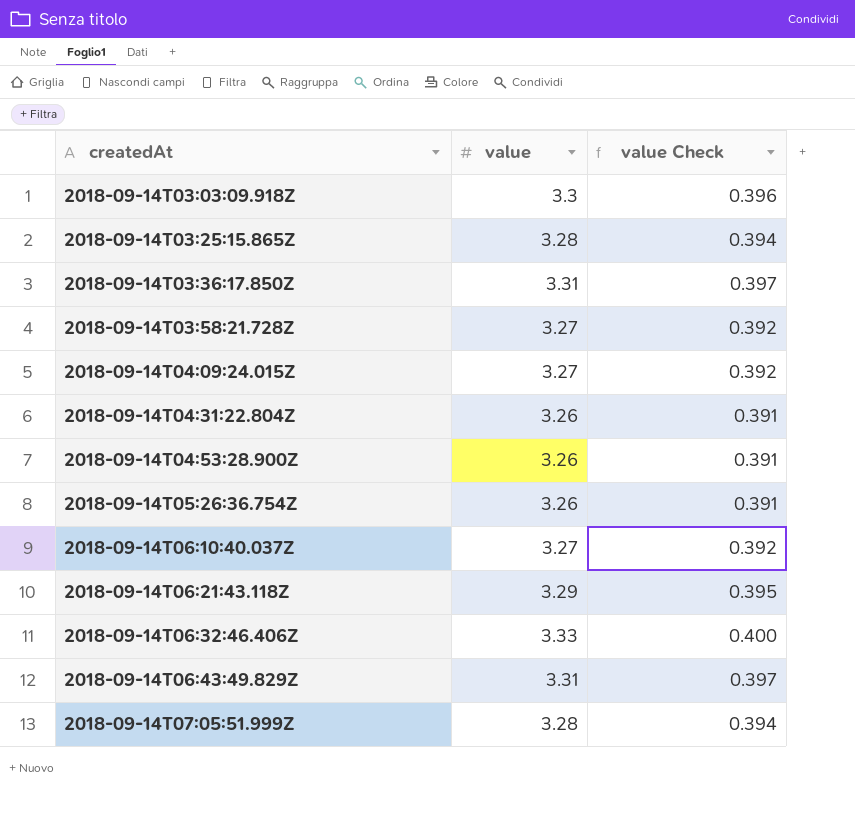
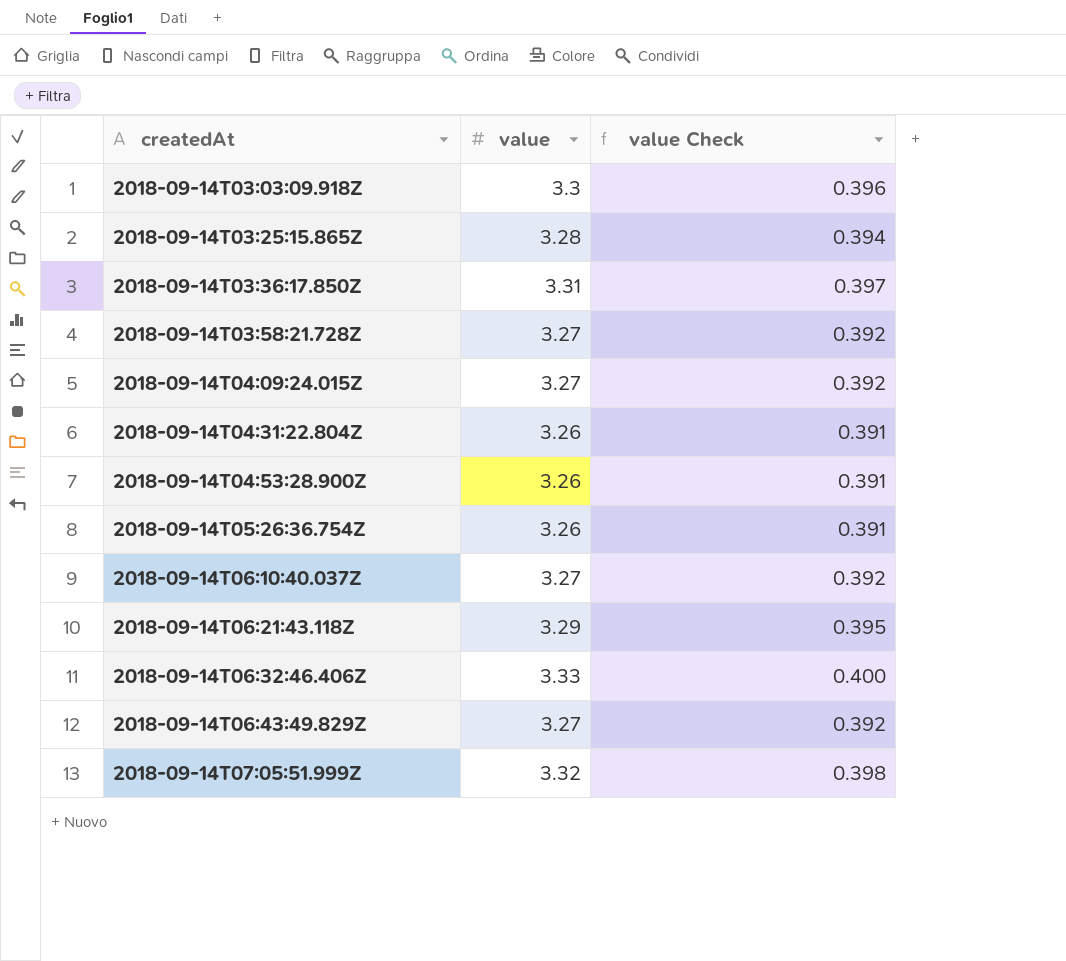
2018-09-14T06:43:49.829Z | value: 3.31 -> 3.27
2018-09-14T06:43:49.829Z | value Check: 0.397 -> 0.392
2018-09-14T07:05:51.999Z | value: 3.28 -> 3.32
2018-09-14T07:05:51.999Z | value Check: 0.394 -> 0.398

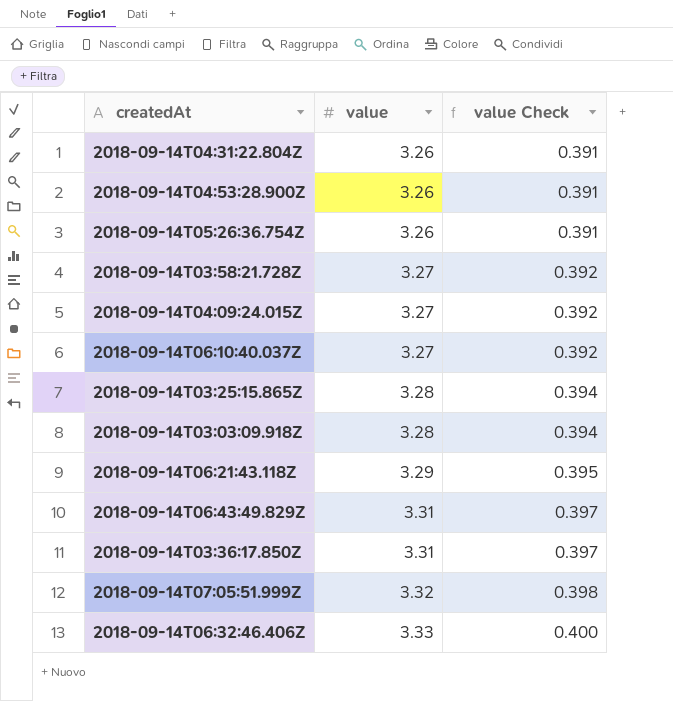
row order: createdAt ascending -> value ascending
2018-09-14T03:03:09.918Z | value: 3.3 -> 3.28
2018-09-14T03:03:09.918Z | value Check: 0.396 -> 0.394
2018-09-14T06:43:49.829Z | value: 3.27 -> 3.31
2018-09-14T06:43:49.829Z | value Check: 0.392 -> 0.397

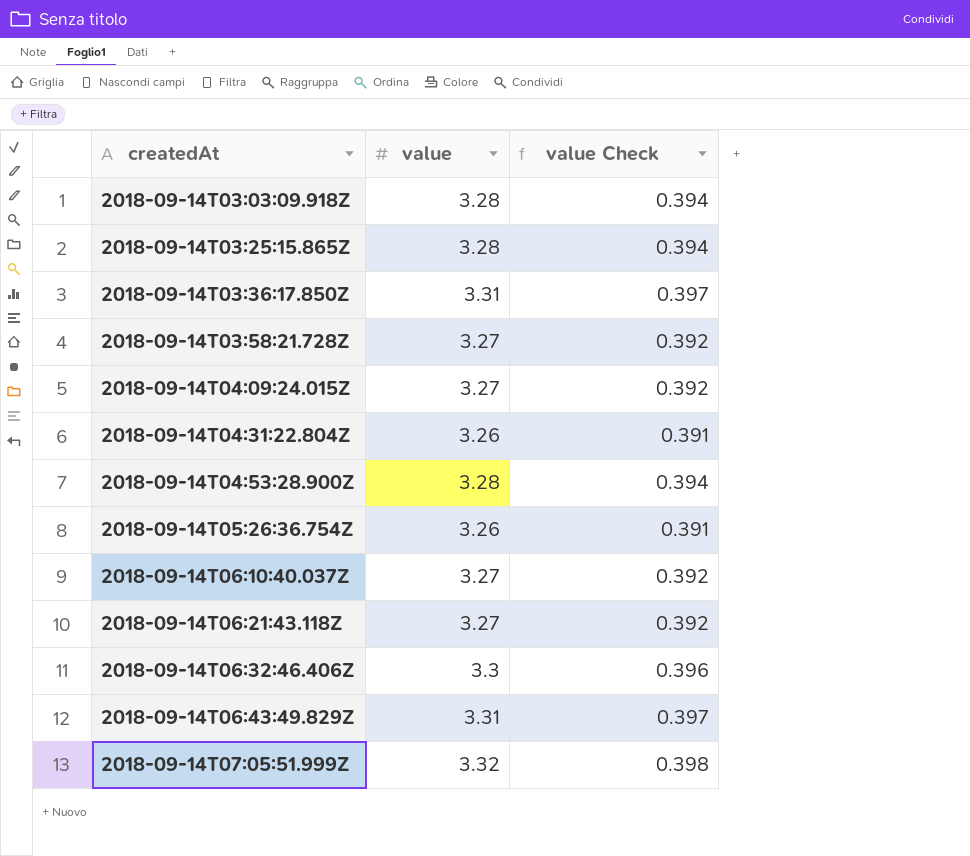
row order: value ascending -> createdAt ascending
2018-09-14T04:53:28.900Z | value: 3.26 -> 3.28
2018-09-14T04:53:28.900Z | value Check: 0.391 -> 0.394
2018-09-14T06:21:43.118Z | value: 3.29 -> 3.27
2018-09-14T06:21:43.118Z | value Check: 0.395 -> 0.392
2018-09-14T06:32:46.406Z | value: 3.33 -> 3.3
2018-09-14T06:32:46.406Z | value Check: 0.400 -> 0.396

